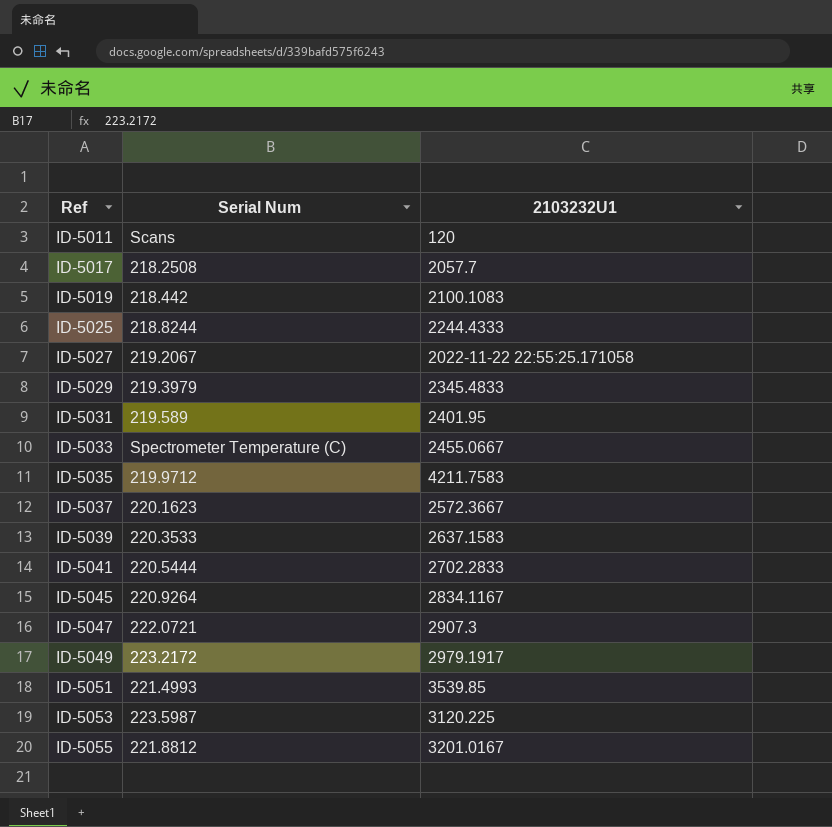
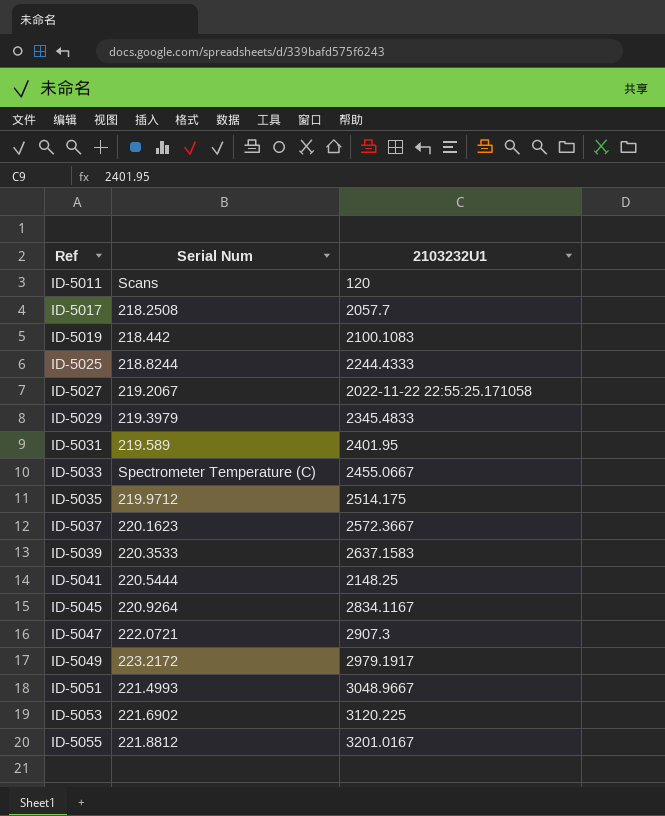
ID-5035 | 2103232U1: 4211.7583 -> 2514.175
ID-5041 | 2103232U1: 2702.2833 -> 2148.25
ID-5051 | 2103232U1: 3539.85 -> 3048.9667
ID-5053 | Serial Num: 223.5987 -> 221.6902

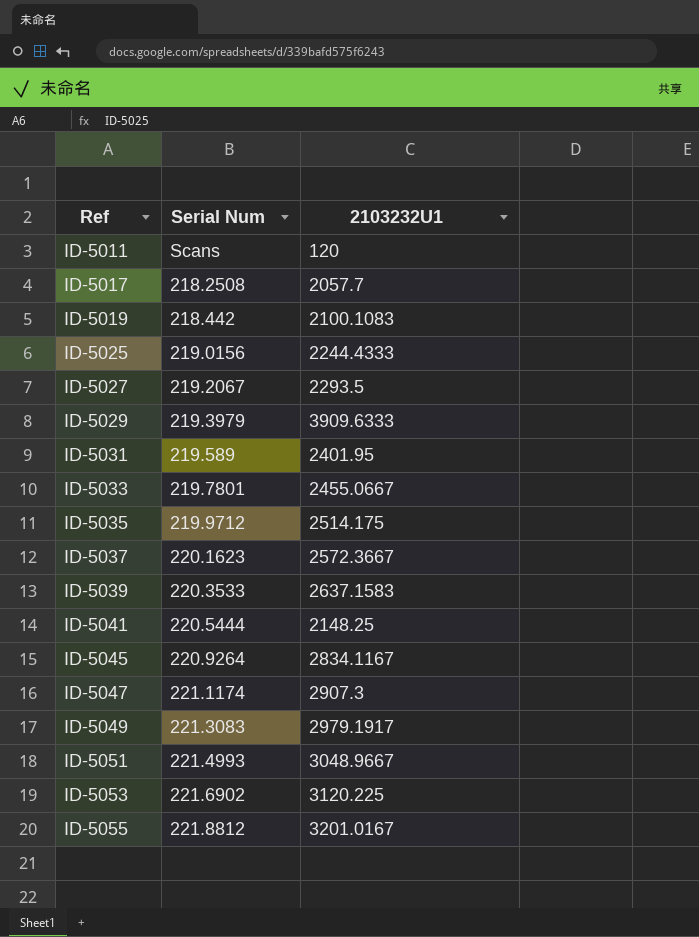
ID-5025 | Serial Num: 218.8244 -> 219.0156
ID-5027 | 2103232U1: 2022-11-22 22:55:25.171058 -> 2293.5
ID-5029 | 2103232U1: 2345.4833 -> 3909.6333
ID-5033 | Serial Num: Spectrometer Temperature (C) -> 219.7801
ID-5047 | Serial Num: 222.0721 -> 221.1174
ID-5049 | Serial Num: 223.2172 -> 221.3083

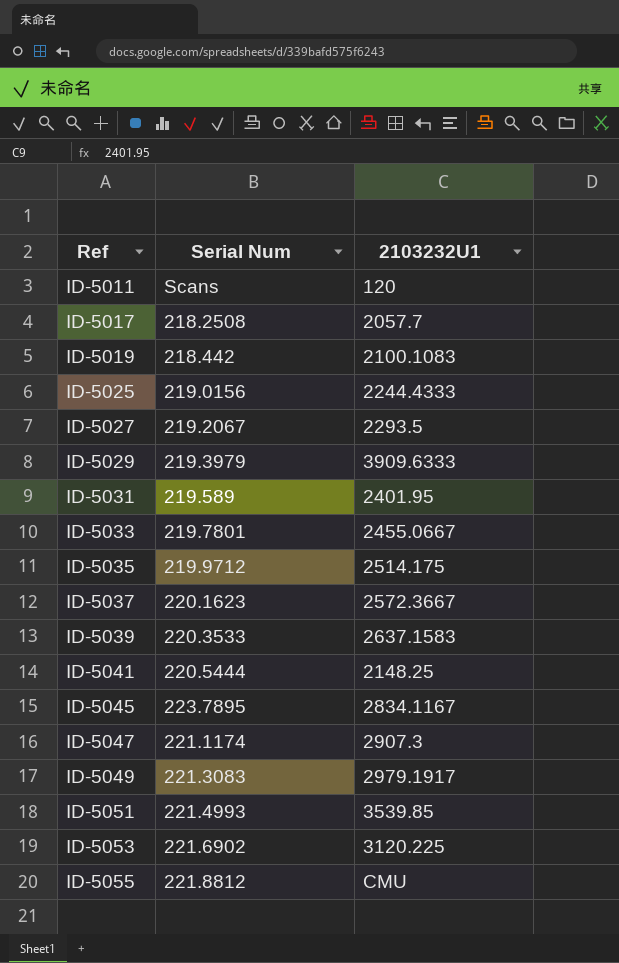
ID-5045 | Serial Num: 220.9264 -> 223.7895
ID-5051 | 2103232U1: 3048.9667 -> 3539.85
ID-5055 | 2103232U1: 3201.0167 -> CMU

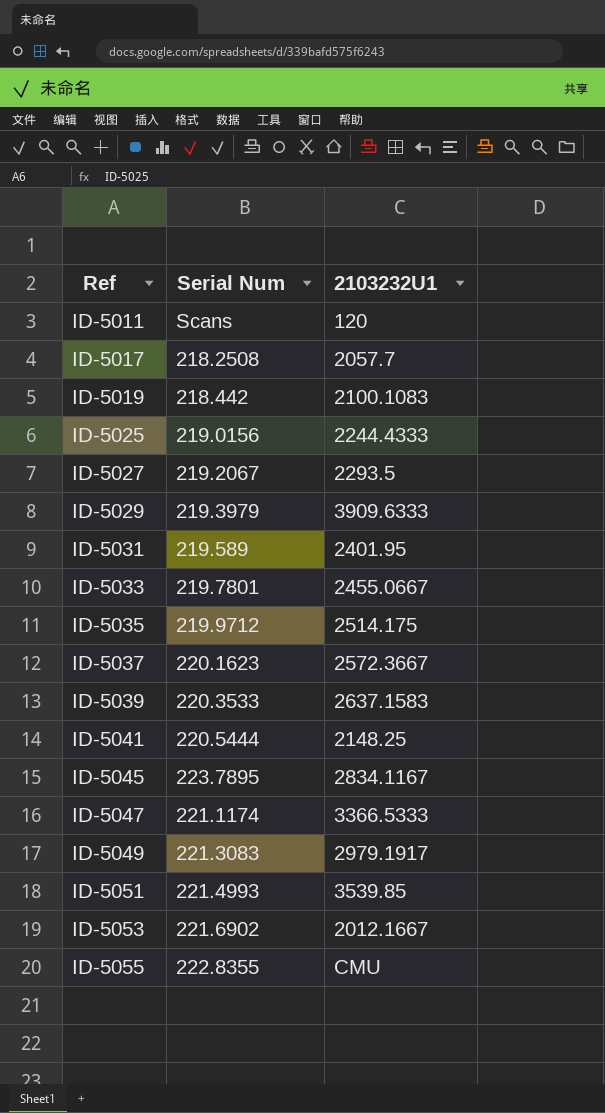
ID-5047 | 2103232U1: 2907.3 -> 3366.5333
ID-5053 | 2103232U1: 3120.225 -> 2012.1667
ID-5055 | Serial Num: 221.8812 -> 222.8355

